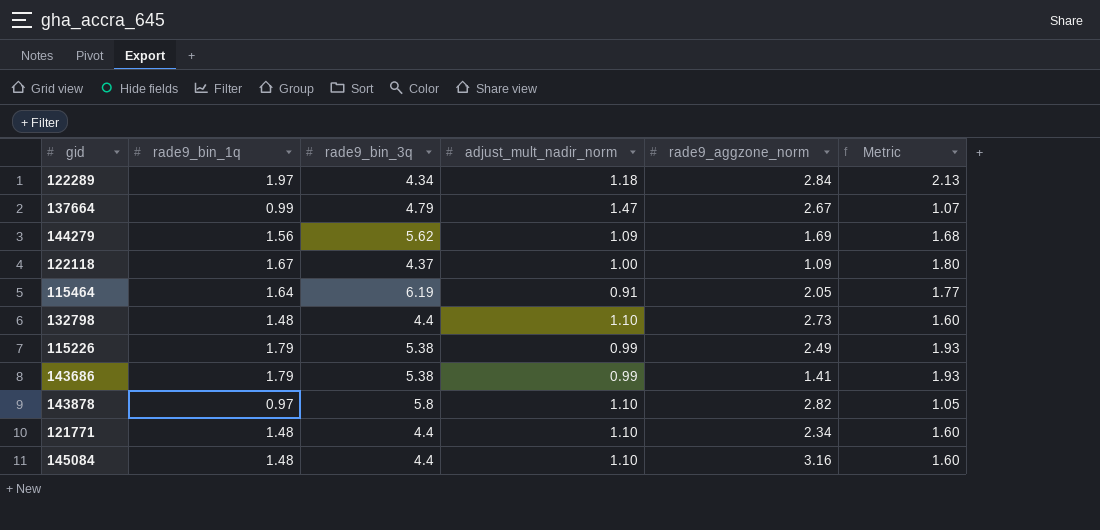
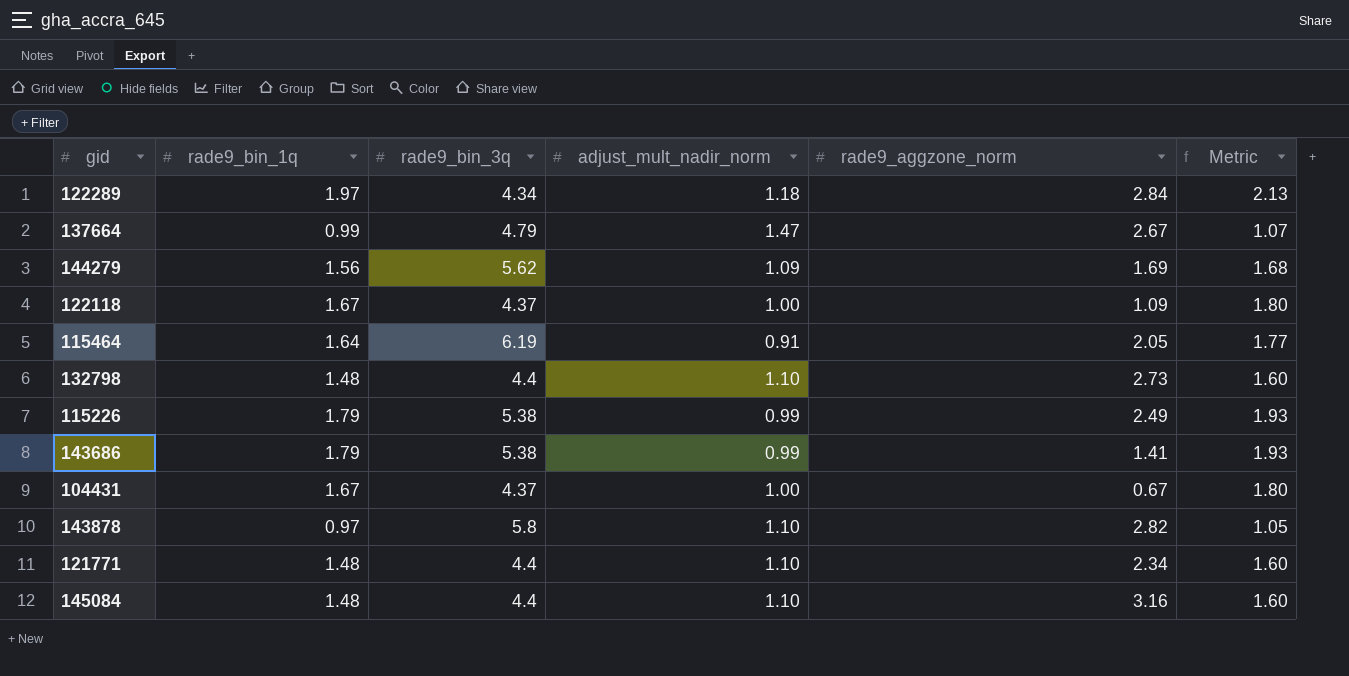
row 104431: none -> 1.67 | 4.37 | 1.00 | 0.67 | 1.80

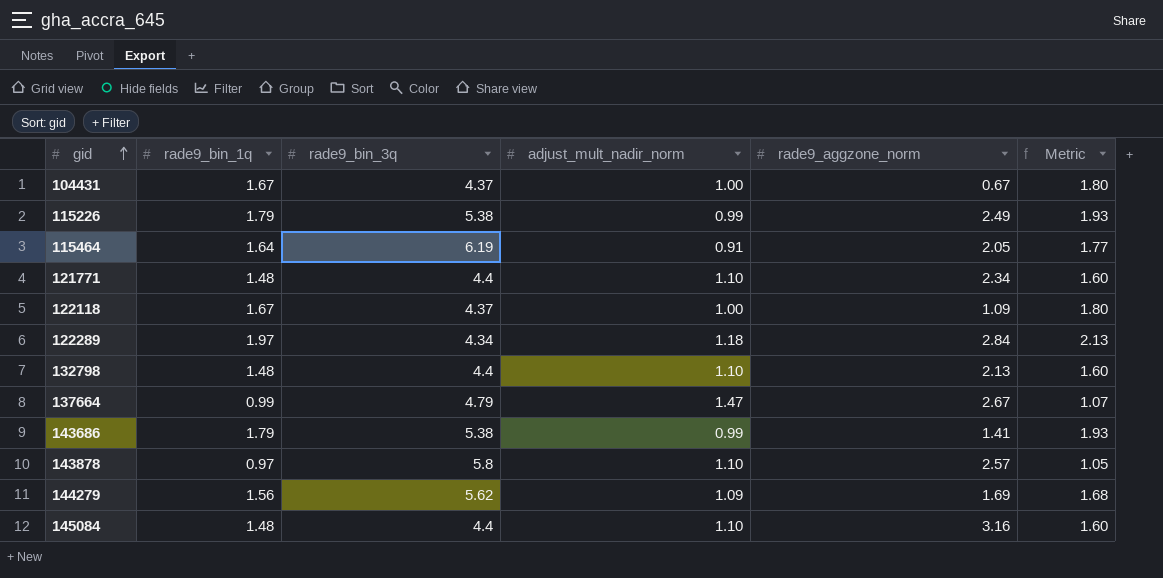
row order: none -> gid ascending
132798 | rade9_aggzone_norm: 2.73 -> 2.13
143878 | rade9_aggzone_norm: 2.82 -> 2.57

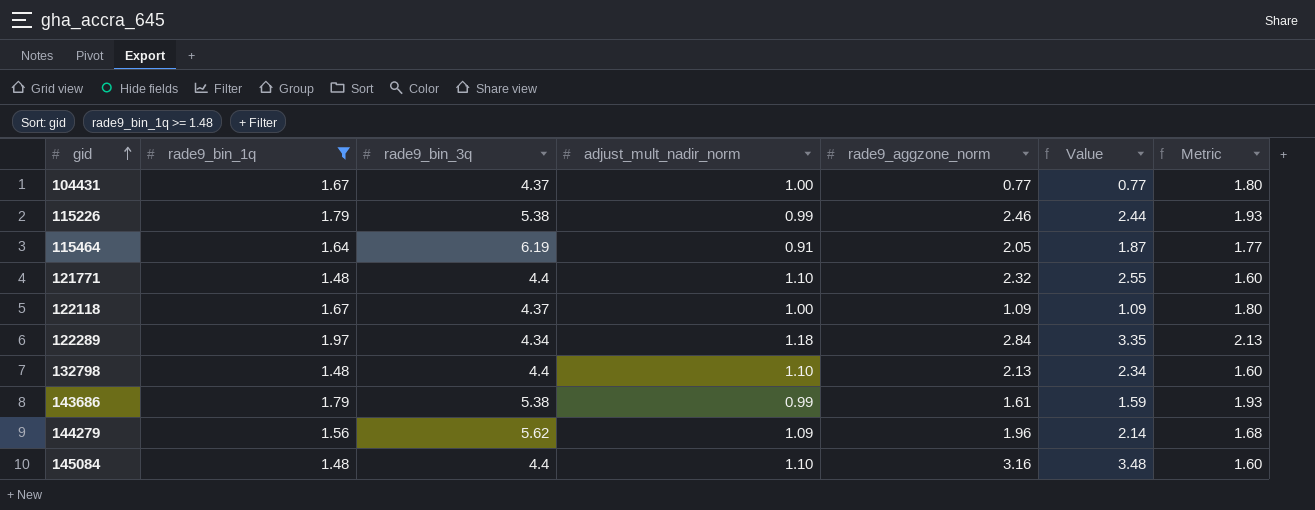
filter: none -> rade9_bin_1q >= 1.48
column Value | formula: none -> [adjust_mult_nadir_norm] * [rade9_aggzone_norm]
104431 | rade9_aggzone_norm: 0.67 -> 0.77
115226 | rade9_aggzone_norm: 2.49 -> 2.46
121771 | rade9_aggzone_norm: 2.34 -> 2.32
143686 | rade9_aggzone_norm: 1.41 -> 1.61
144279 | rade9_aggzone_norm: 1.69 -> 1.96

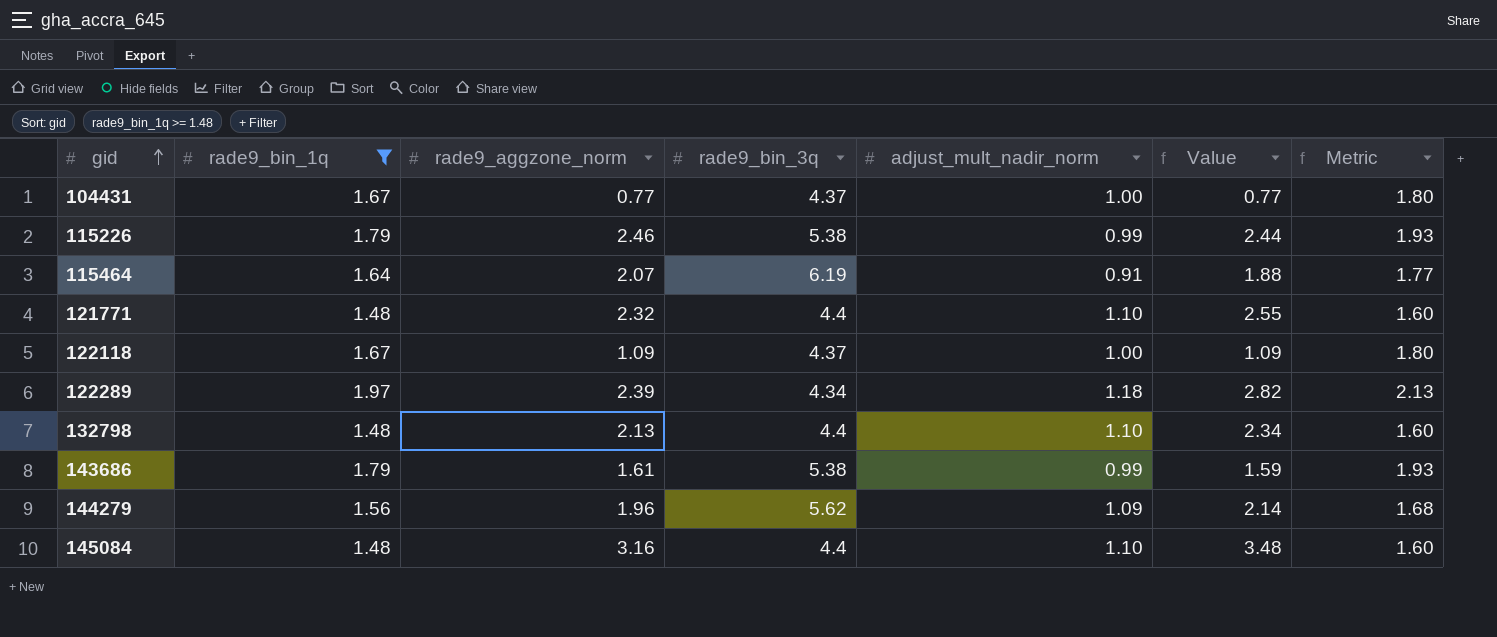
column rade9_aggzone_norm | position: 5 -> 3
115464 | rade9_aggzone_norm: 2.05 -> 2.07
115464 | Value: 1.87 -> 1.88
122289 | rade9_aggzone_norm: 2.84 -> 2.39
122289 | Value: 3.35 -> 2.82

